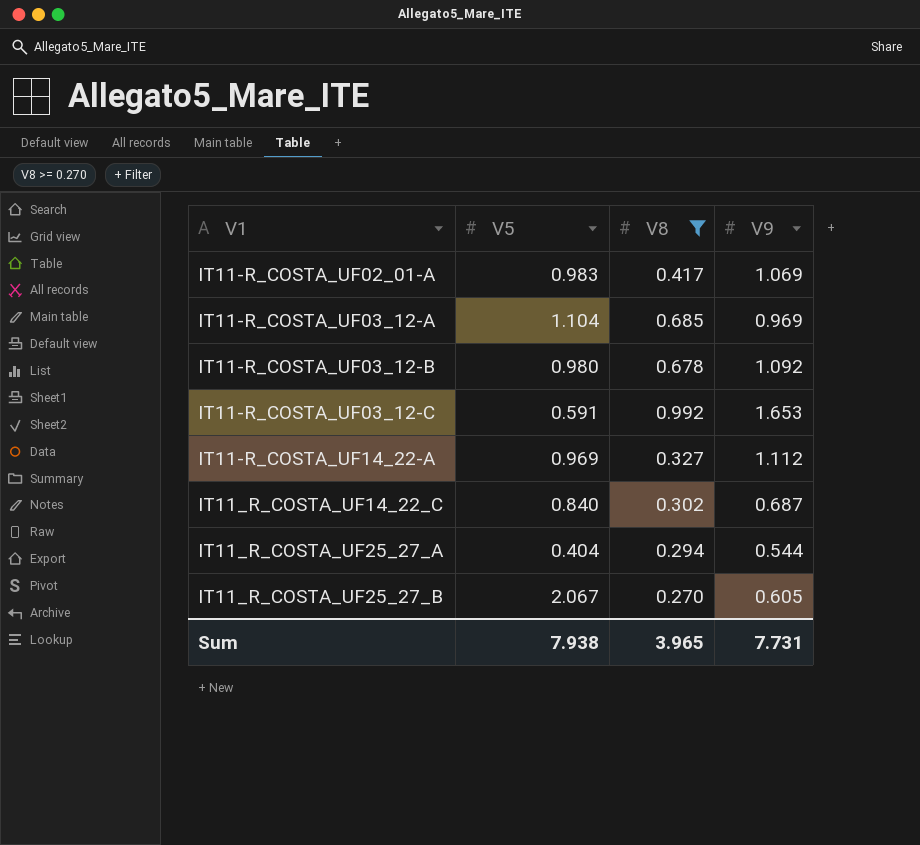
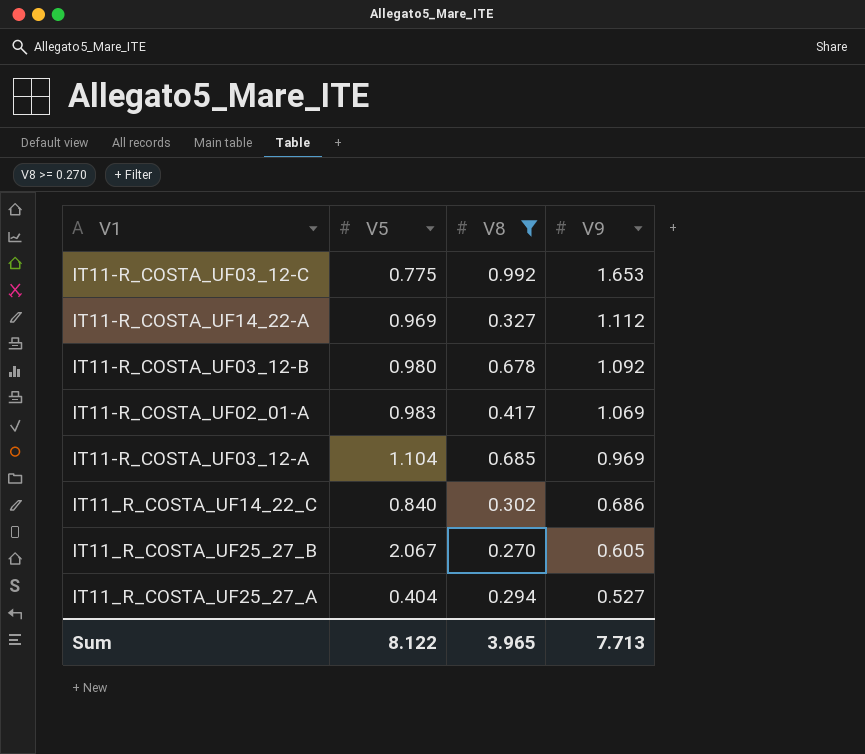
row order: V1 ascending -> V9 descending
IT11-R_COSTA_UF03_12-C | V5: 0.591 -> 0.775
IT11_R_COSTA_UF14_22_C | V9: 0.687 -> 0.686
IT11_R_COSTA_UF25_27_A | V9: 0.544 -> 0.527
Sum | V5: 7.938 -> 8.122
Sum | V9: 7.731 -> 7.713

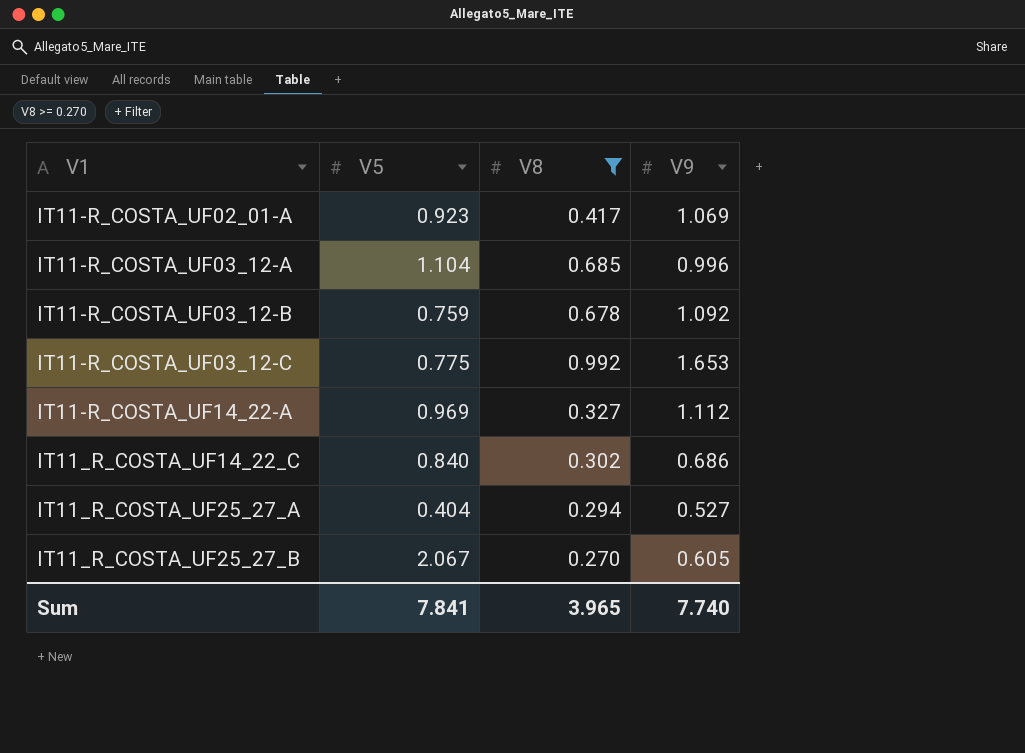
row order: V9 descending -> V1 ascending
IT11-R_COSTA_UF02_01-A | V5: 0.983 -> 0.923
IT11-R_COSTA_UF03_12-A | V9: 0.969 -> 0.996
IT11-R_COSTA_UF03_12-B | V5: 0.980 -> 0.759
Sum | V5: 8.122 -> 7.841
Sum | V9: 7.713 -> 7.740

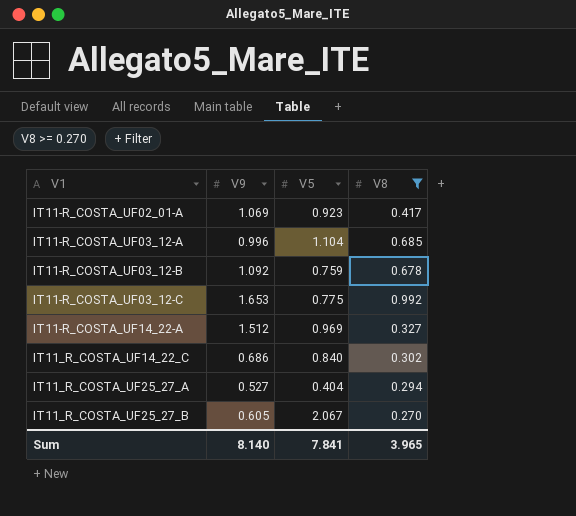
column V9 | position: 4 -> 2
IT11-R_COSTA_UF14_22-A | V9: 1.112 -> 1.512
Sum | V9: 7.740 -> 8.140

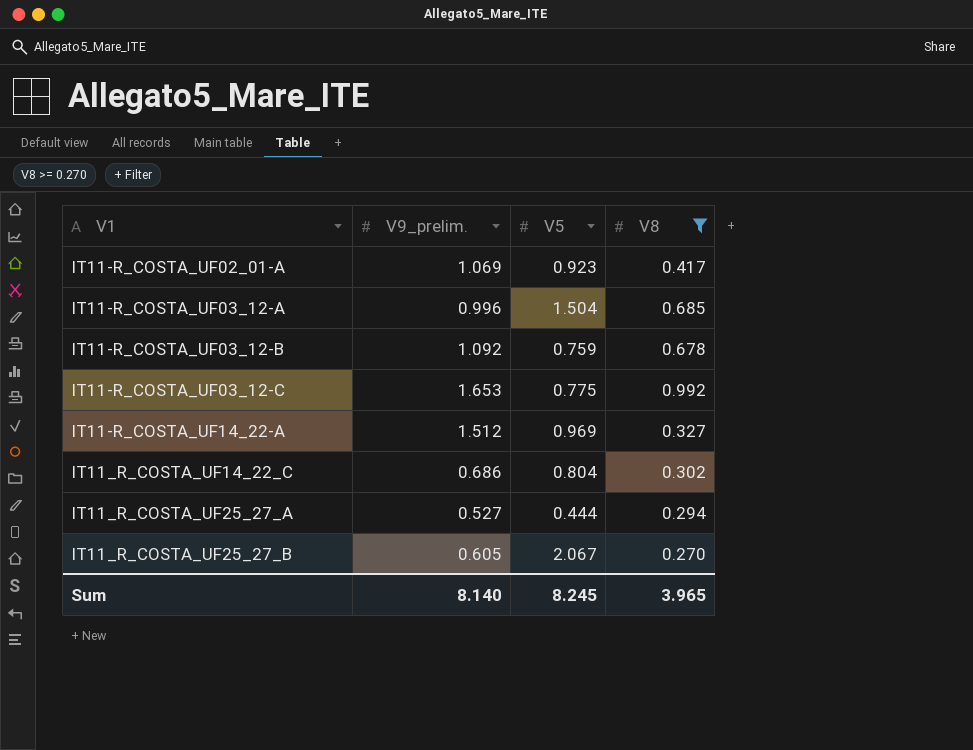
column name: V9 -> V9_prelim.
IT11-R_COSTA_UF03_12-A | V5: 1.104 -> 1.504
IT11_R_COSTA_UF14_22_C | V5: 0.840 -> 0.804
IT11_R_COSTA_UF25_27_A | V5: 0.404 -> 0.444
Sum | V5: 7.841 -> 8.245

